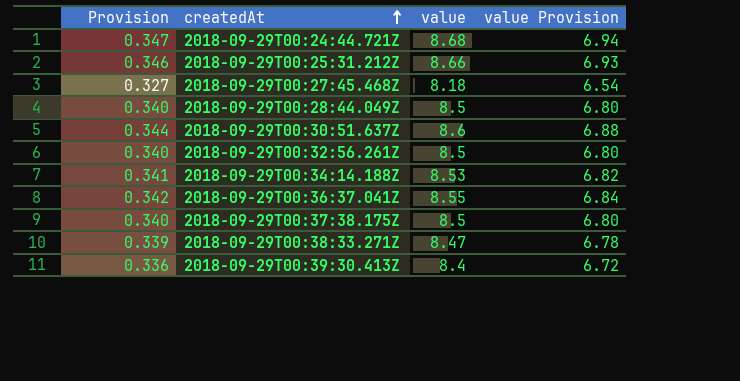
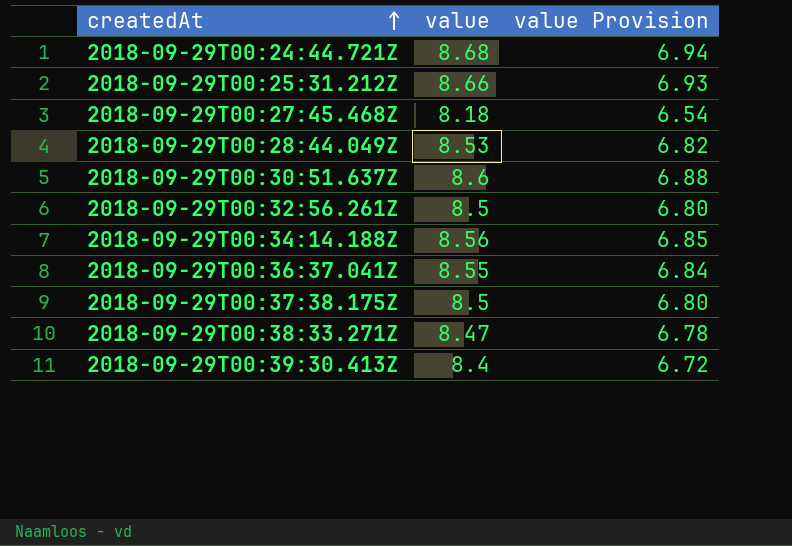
column Provision | formula: [value] * 0.04 -> none
2018-09-29T00:28:44.049Z | value: 8.5 -> 8.53
2018-09-29T00:28:44.049Z | value Provision: 6.80 -> 6.82
2018-09-29T00:34:14.188Z | value: 8.53 -> 8.56
2018-09-29T00:34:14.188Z | value Provision: 6.82 -> 6.85

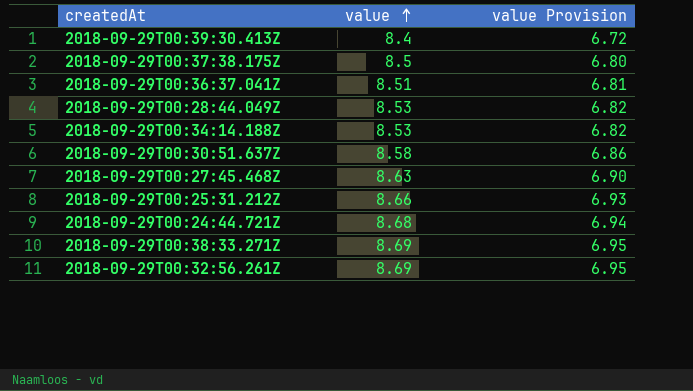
row order: createdAt ascending -> value ascending
2018-09-29T00:36:37.041Z | value: 8.55 -> 8.51
2018-09-29T00:36:37.041Z | value Provision: 6.84 -> 6.81
2018-09-29T00:34:14.188Z | value: 8.56 -> 8.53
2018-09-29T00:34:14.188Z | value Provision: 6.85 -> 6.82
2018-09-29T00:30:51.637Z | value: 8.6 -> 8.58
2018-09-29T00:30:51.637Z | value Provision: 6.88 -> 6.86
2018-09-29T00:27:45.468Z | value: 8.18 -> 8.63
2018-09-29T00:27:45.468Z | value Provision: 6.54 -> 6.90
2018-09-29T00:38:33.271Z | value: 8.47 -> 8.69
2018-09-29T00:38:33.271Z | value Provision: 6.78 -> 6.95
2018-09-29T00:32:56.261Z | value: 8.5 -> 8.69
2018-09-29T00:32:56.261Z | value Provision: 6.80 -> 6.95

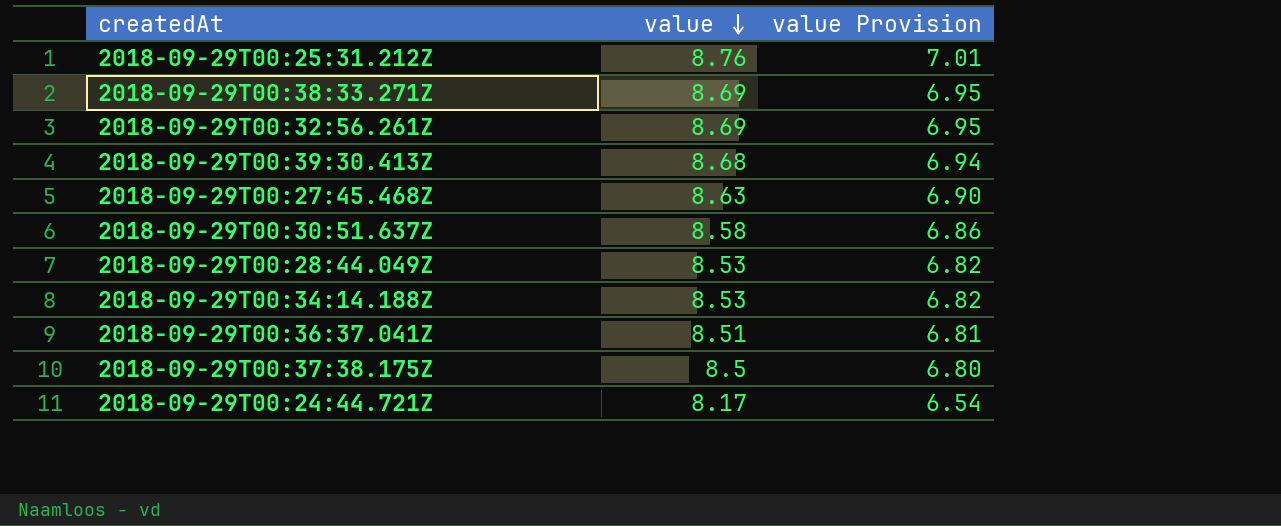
row order: value ascending -> value descending
2018-09-29T00:25:31.212Z | value: 8.66 -> 8.76
2018-09-29T00:25:31.212Z | value Provision: 6.93 -> 7.01
2018-09-29T00:39:30.413Z | value: 8.4 -> 8.68
2018-09-29T00:39:30.413Z | value Provision: 6.72 -> 6.94
2018-09-29T00:24:44.721Z | value: 8.68 -> 8.17
2018-09-29T00:24:44.721Z | value Provision: 6.94 -> 6.54

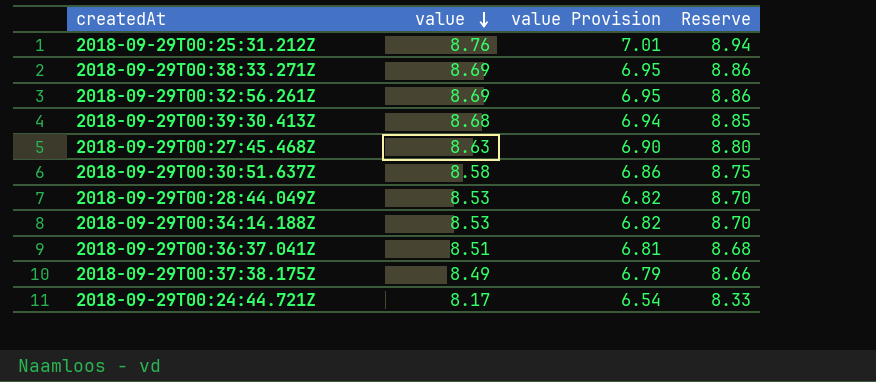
column Reserve | formula: none -> [value] * 1.02
2018-09-29T00:37:38.175Z | value: 8.5 -> 8.49
2018-09-29T00:37:38.175Z | value Provision: 6.80 -> 6.79

